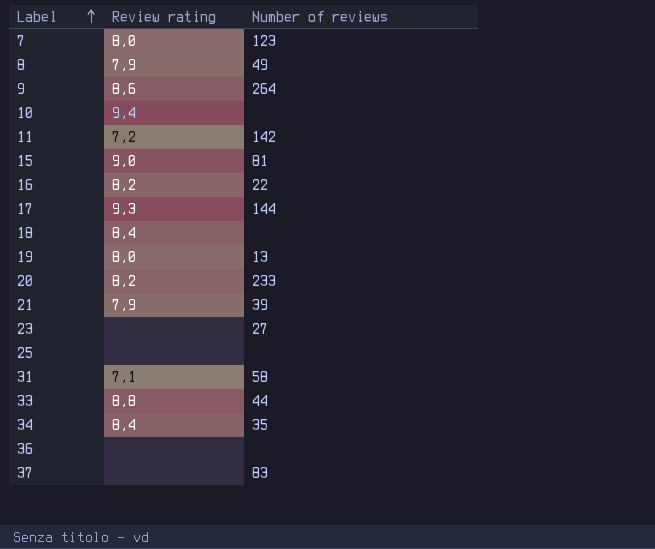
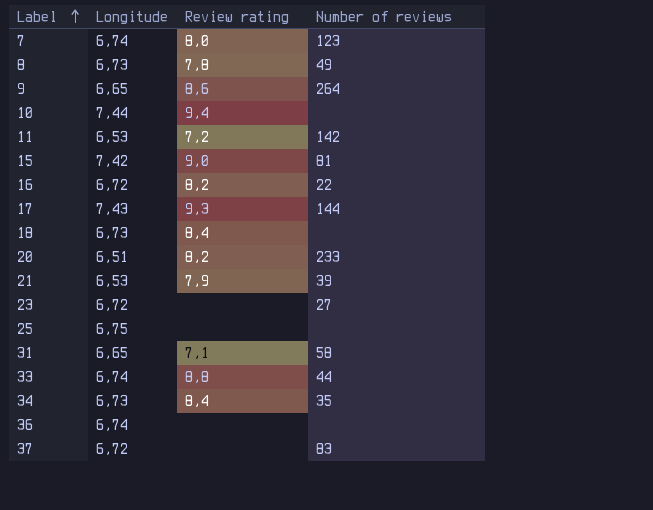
column Longitude | position: none -> 2
row 19: 8,0 | 13 -> none
8 | Review rating: 7,9 -> 7,8

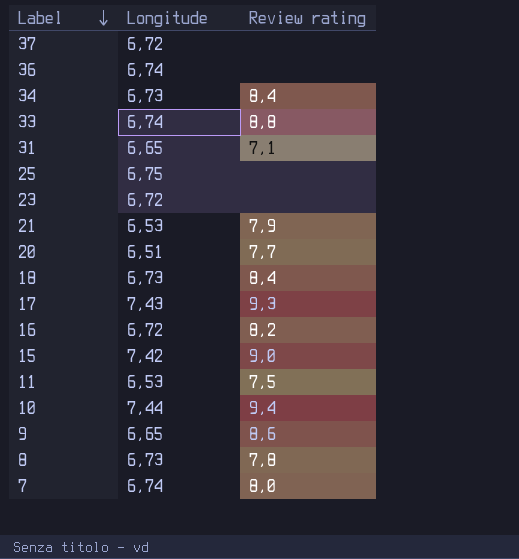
row order: Label ascending -> Label descending
column Number of reviews | position: 4 -> none
20 | Review rating: 8,2 -> 7,7
11 | Review rating: 7,2 -> 7,5

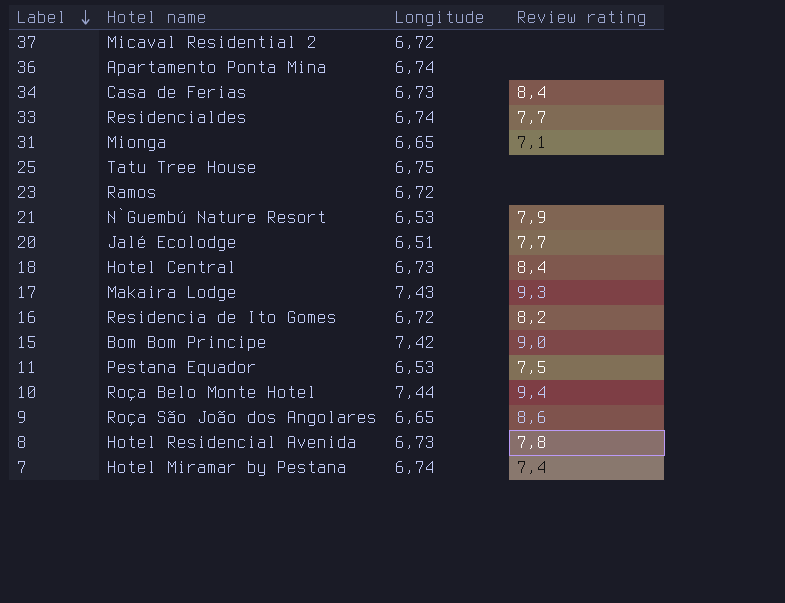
column Hotel name | position: none -> 2
33 | Review rating: 8,8 -> 7,7
7 | Review rating: 8,0 -> 7,4

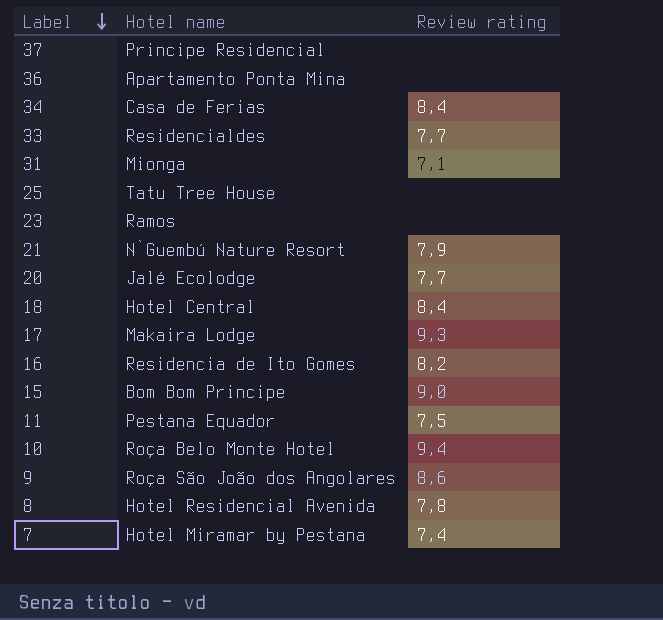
column Longitude | position: 3 -> none
37 | Hotel name: Micaval Residential 2 -> Principe Residencial

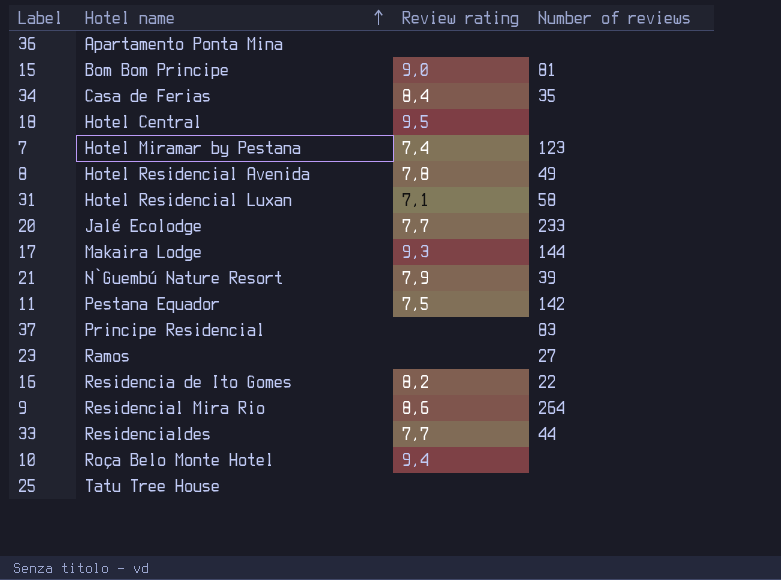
row order: Label descending -> Hotel name ascending
column Number of reviews | position: none -> 4
18 | Review rating: 8,4 -> 9,5
31 | Hotel name: Mionga -> Hotel Residencial Luxan
9 | Hotel name: Roça São João dos Angolares -> Residencial Mira Rio

